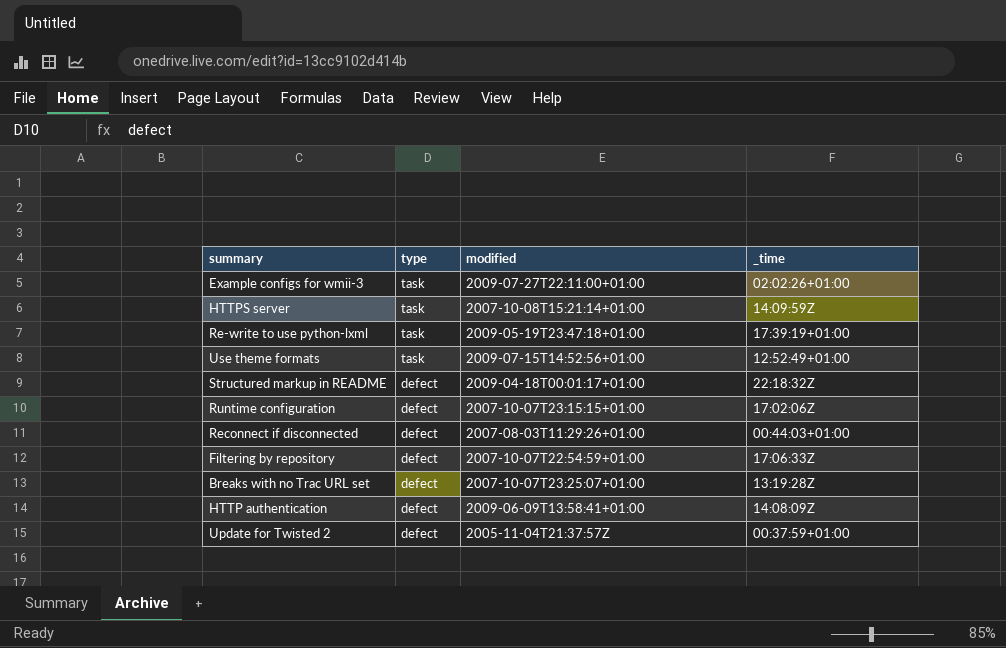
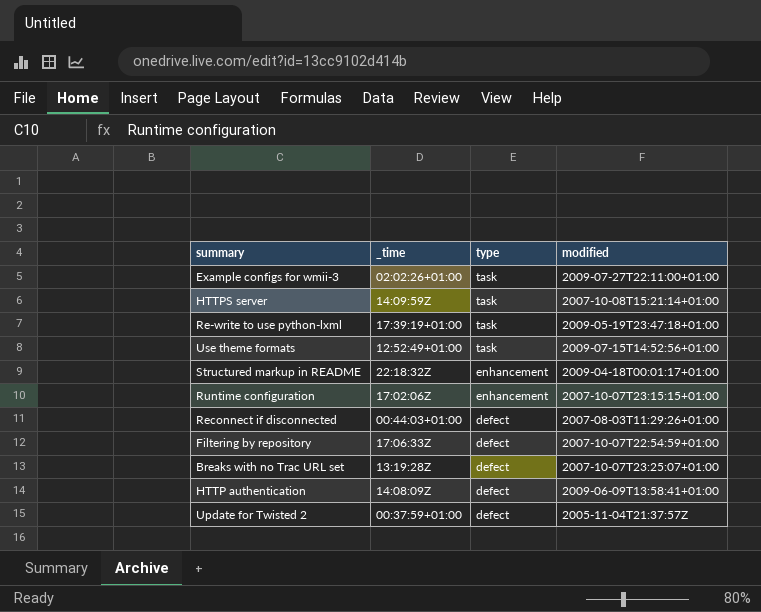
column _time | position: 4 -> 2
Structured markup in README | type: defect -> enhancement
Runtime configuration | type: defect -> enhancement

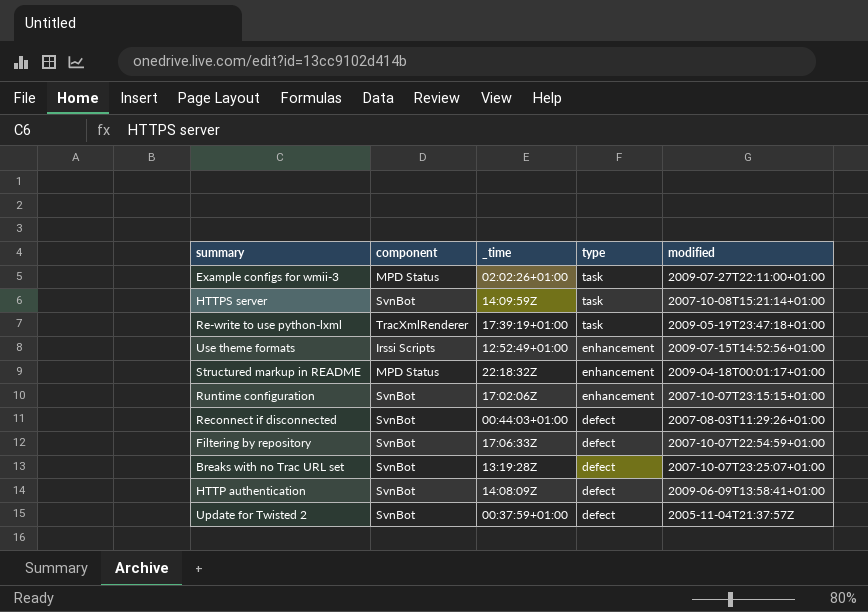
column component | position: none -> 2
Use theme formats | type: task -> enhancement

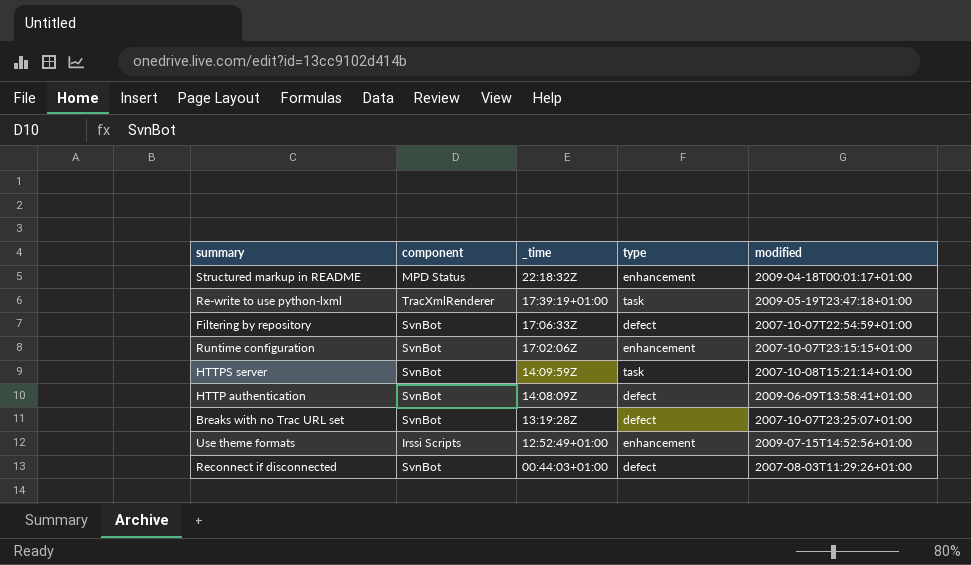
row order: type descending -> _time descending
row Example configs for wmii-3: MPD Status | 02:02:26+01:00 | task | 2009-07-27T22:11:00+01:00 -> none
row Update for Twisted 2: SvnBot | 00:37:59+01:00 | defect | 2005-11-04T21:37:57Z -> none

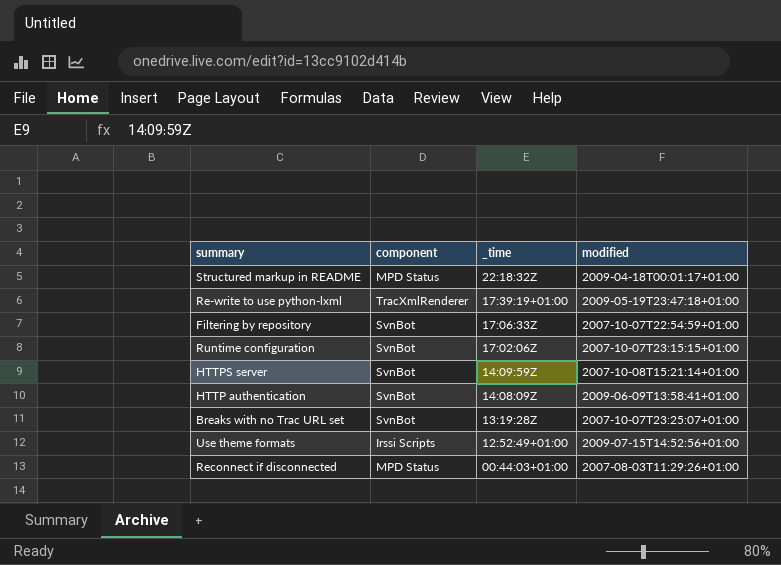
column type | position: 4 -> none
Reconnect if disconnected | component: SvnBot -> MPD Status

